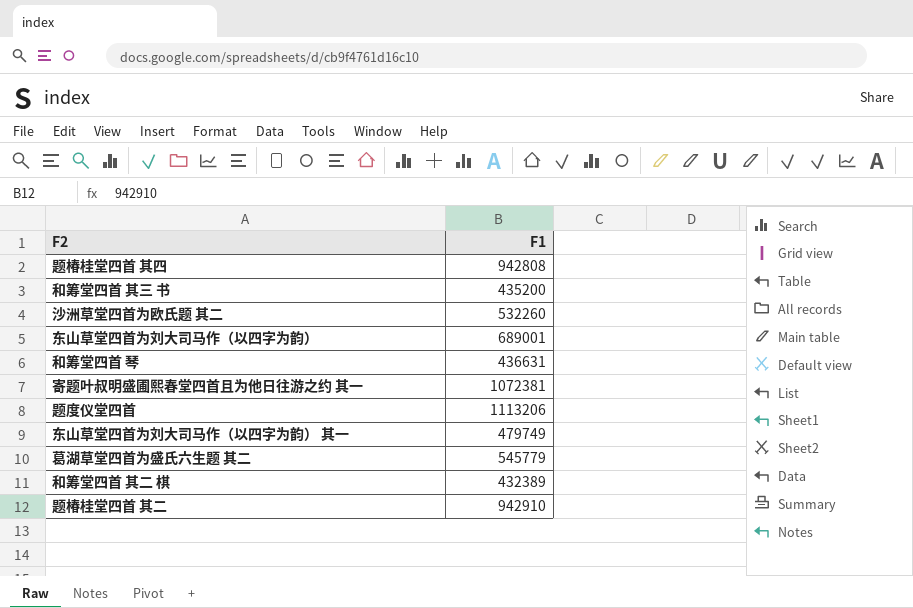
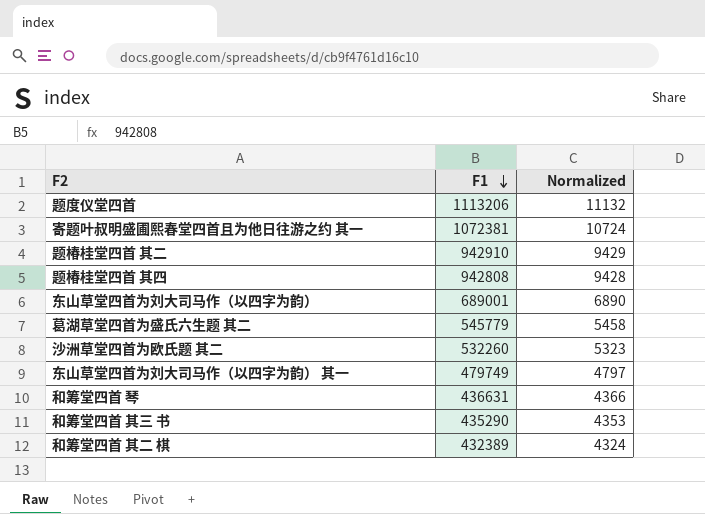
row order: none -> F1 descending
column Normalized | formula: none -> [F1] * 0.01
和筹堂四首 其三 书 | F1: 435200 -> 435290

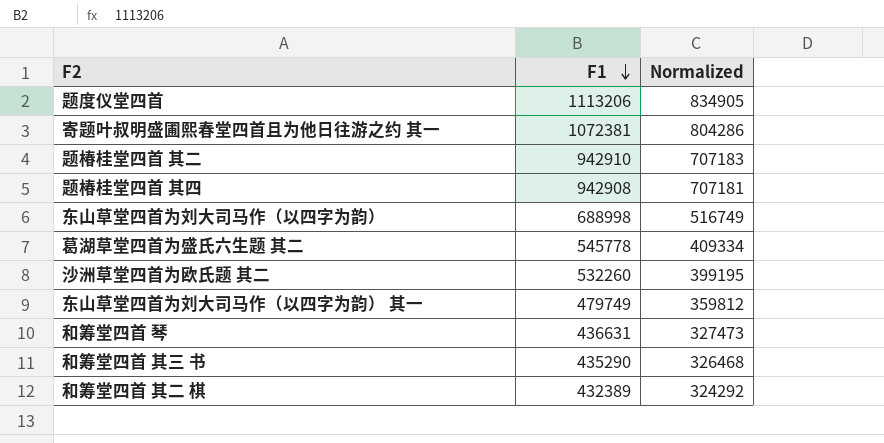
column Normalized | formula: [F1] * 0.01 -> [F1] * 0.75
题椿桂堂四首 其四 | F1: 942808 -> 942908
东山草堂四首为刘大司马作（以四字为韵） | F1: 689001 -> 688998
葛湖草堂四首为盛氏六生题 其二 | F1: 545779 -> 545778

